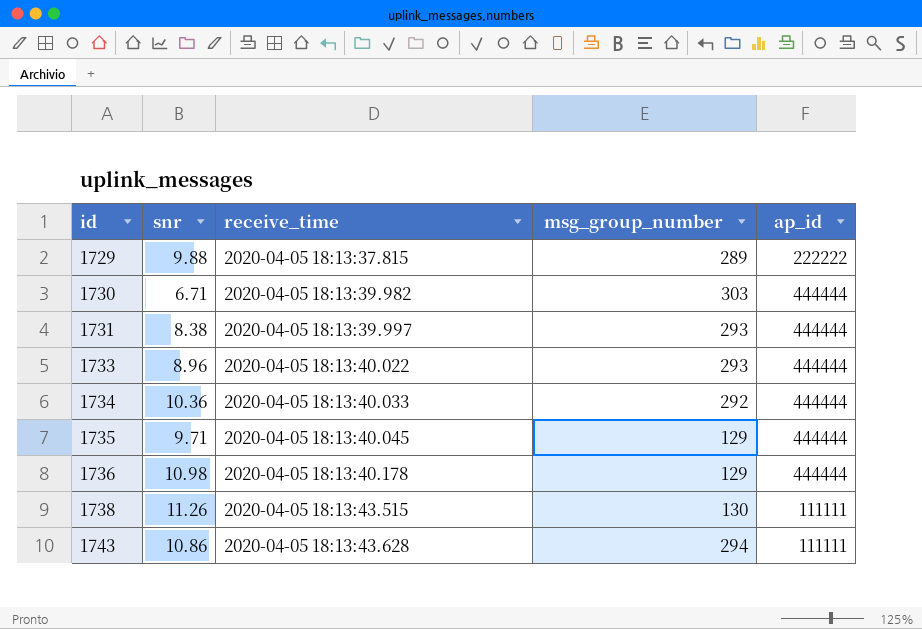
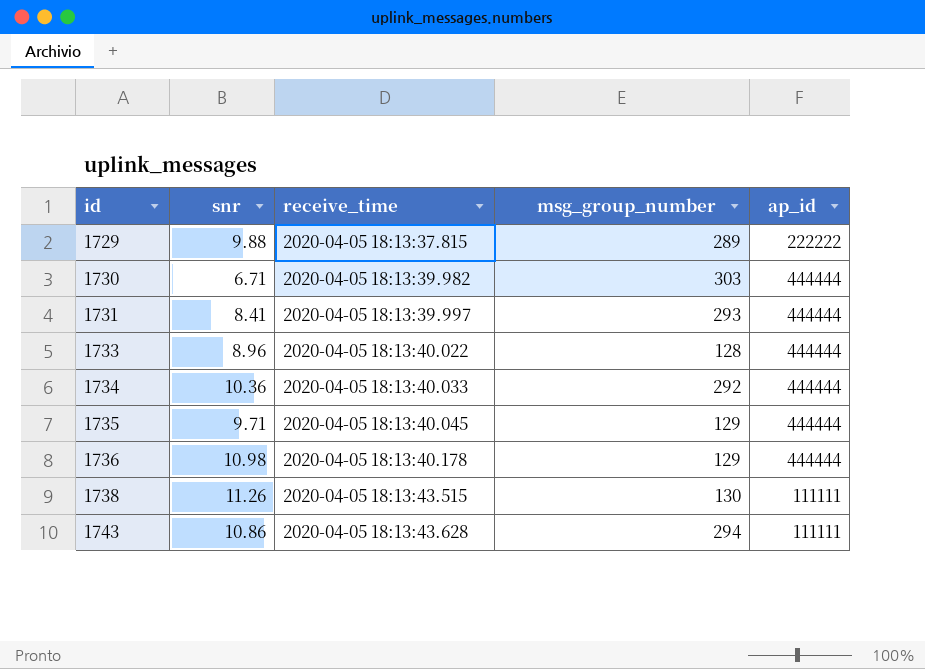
1731 | snr: 8.38 -> 8.41
1733 | msg_group_number: 293 -> 128

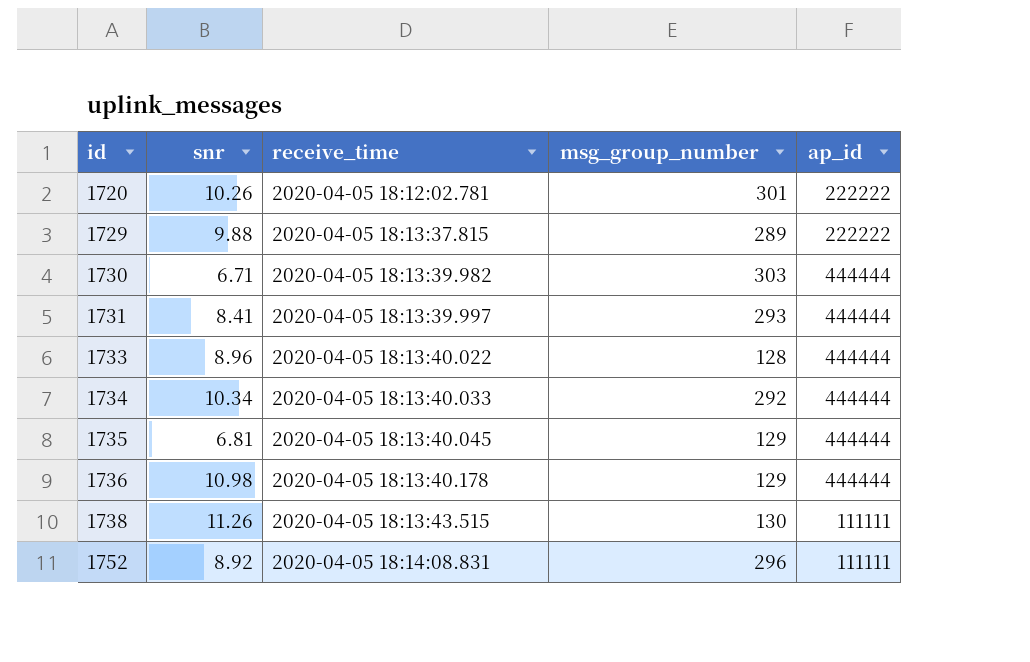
row 1743: 10.86 | 2020-04-05 18:13:43.628 | 294 | 111111 -> none
row 1720: none -> 10.26 | 2020-04-05 18:12:02.781 | 301 | 222222
1734 | snr: 10.36 -> 10.34
1735 | snr: 9.71 -> 6.81
row 1752: none -> 8.92 | 2020-04-05 18:14:08.831 | 296 | 111111

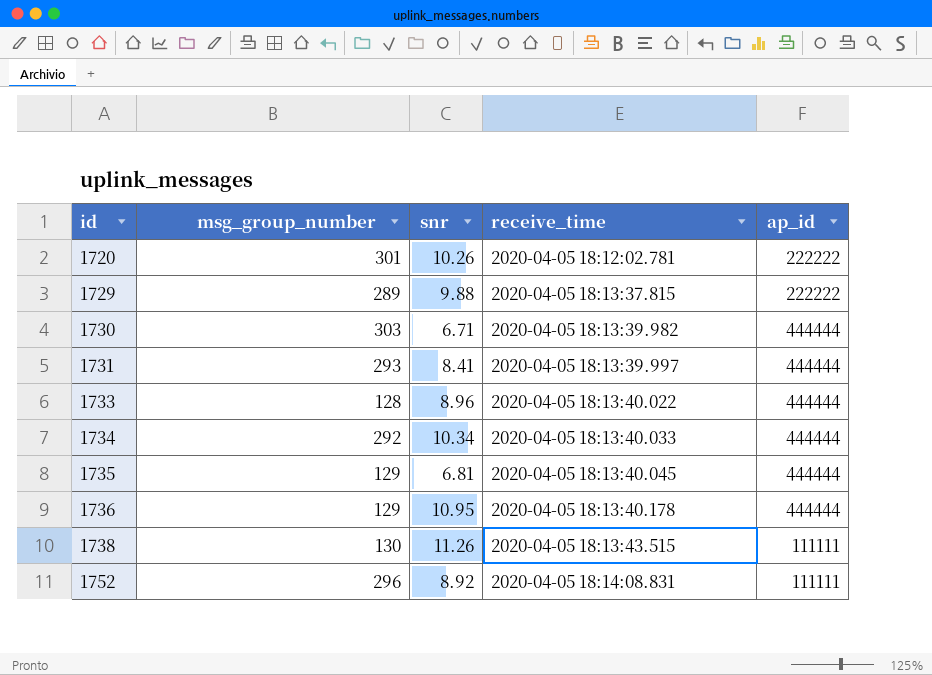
column msg_group_number | position: 4 -> 2
1736 | snr: 10.98 -> 10.95

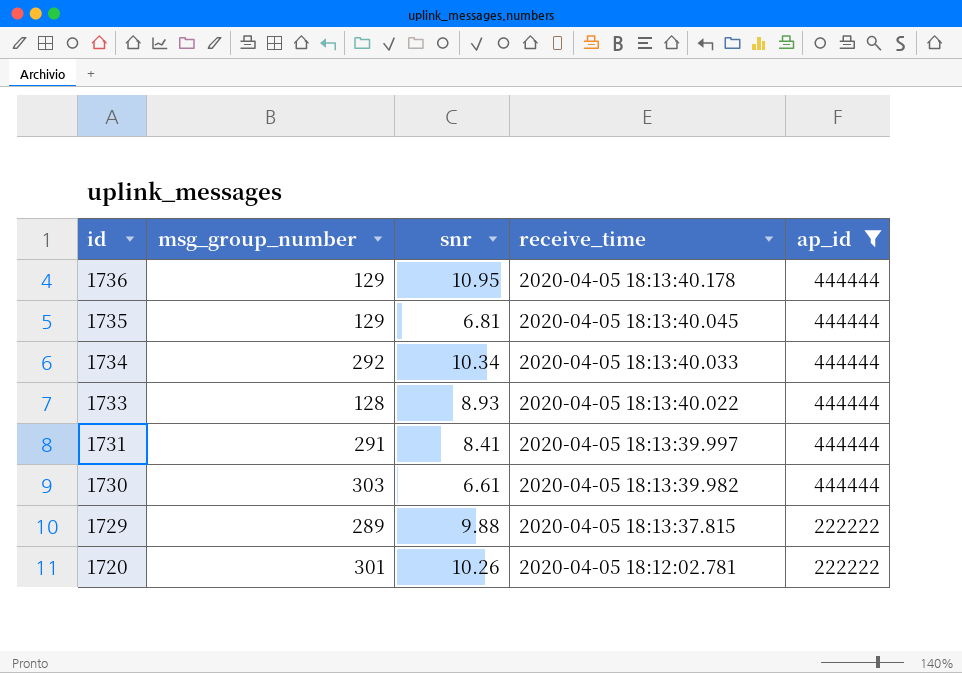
filter: none -> ap_id != 111111
row order: id ascending -> id descending
1733 | snr: 8.96 -> 8.93
1731 | msg_group_number: 293 -> 291
1730 | snr: 6.71 -> 6.61

